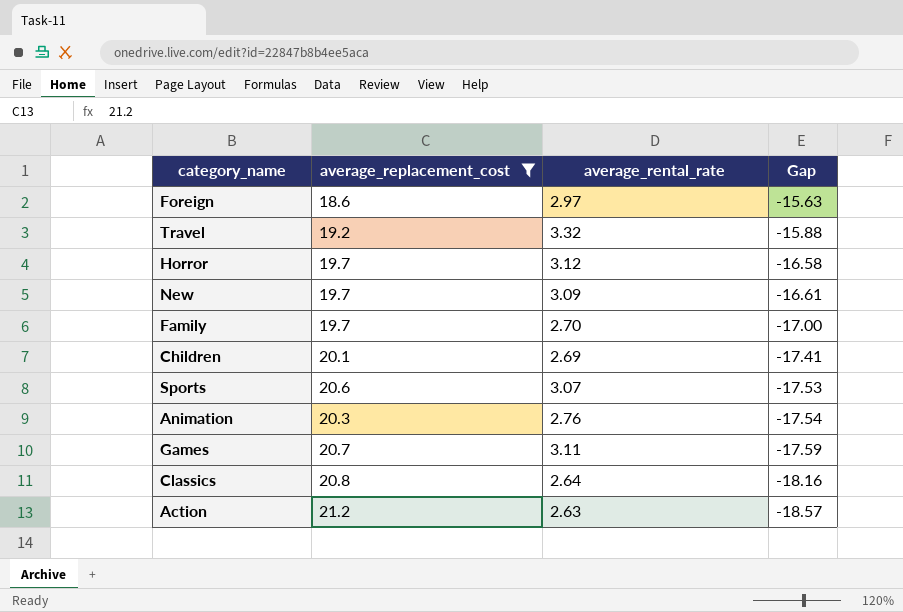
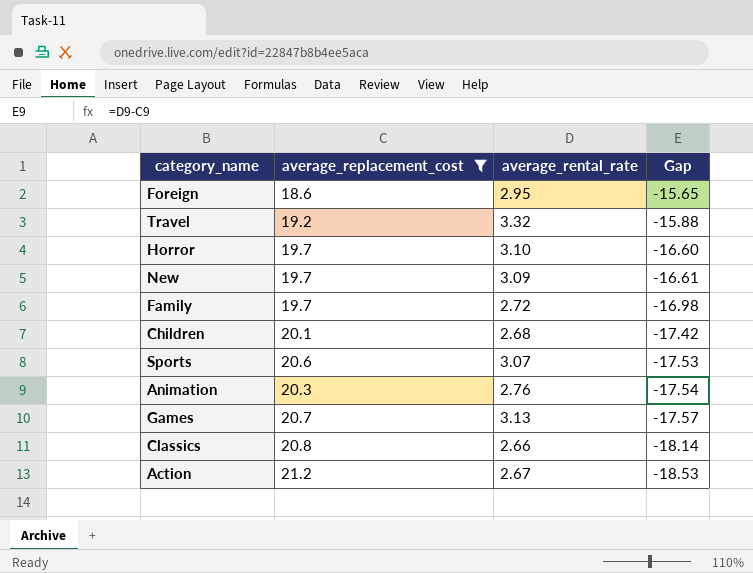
Foreign | average_rental_rate: 2.97 -> 2.95
Foreign | Gap: -15.63 -> -15.65
Horror | average_rental_rate: 3.12 -> 3.10
Horror | Gap: -16.58 -> -16.60
Family | average_rental_rate: 2.70 -> 2.72
Family | Gap: -17.00 -> -16.98
Children | average_rental_rate: 2.69 -> 2.68
Children | Gap: -17.41 -> -17.42
Games | average_rental_rate: 3.11 -> 3.13
Games | Gap: -17.59 -> -17.57
Classics | average_rental_rate: 2.64 -> 2.66
Classics | Gap: -18.16 -> -18.14
Action | average_rental_rate: 2.63 -> 2.67
Action | Gap: -18.57 -> -18.53

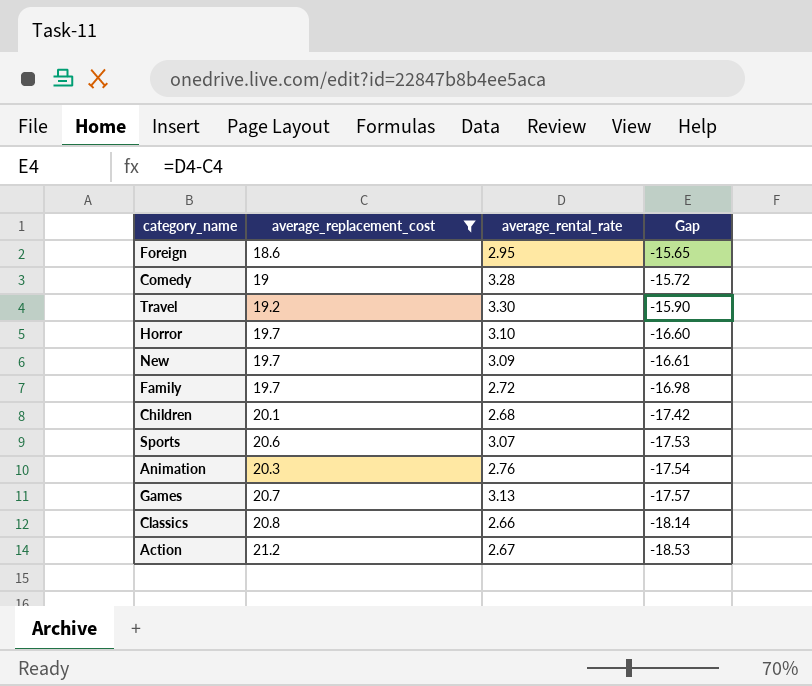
row Comedy: none -> 19 | 3.28 | -15.72
Travel | average_rental_rate: 3.32 -> 3.30
Travel | Gap: -15.88 -> -15.90

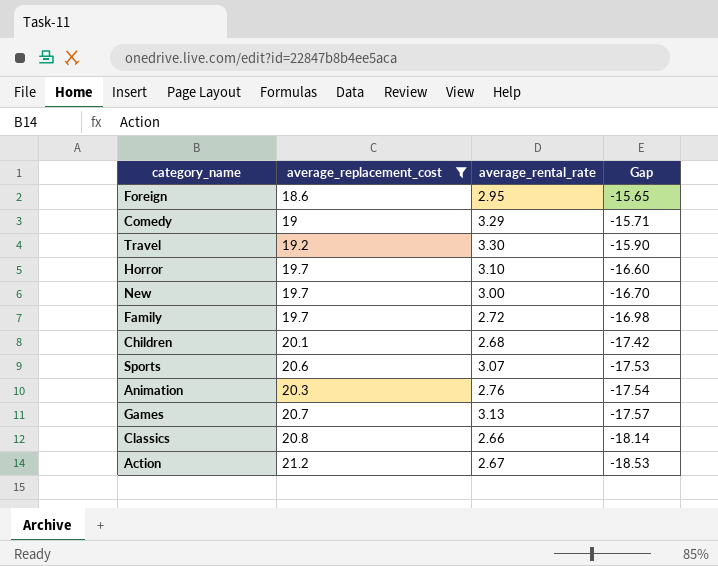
Comedy | average_rental_rate: 3.28 -> 3.29
Comedy | Gap: -15.72 -> -15.71
New | average_rental_rate: 3.09 -> 3.00
New | Gap: -16.61 -> -16.70

